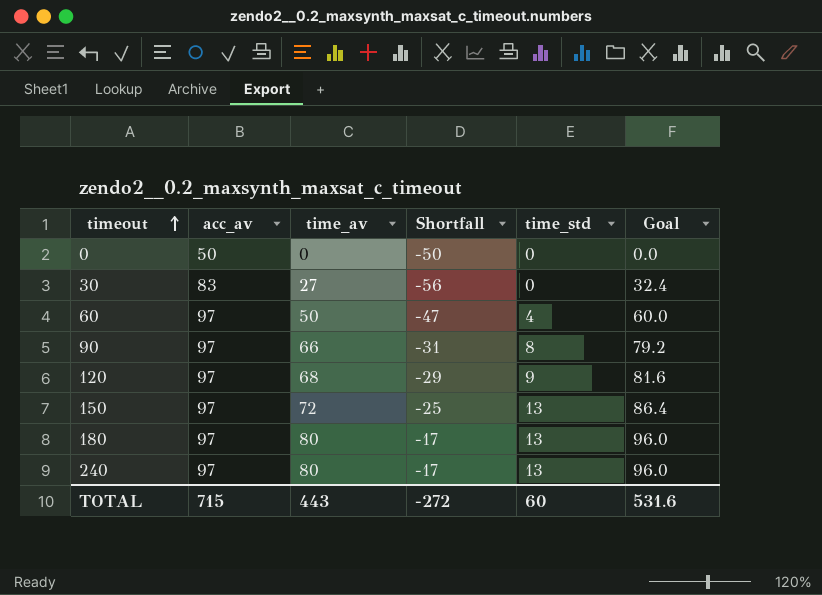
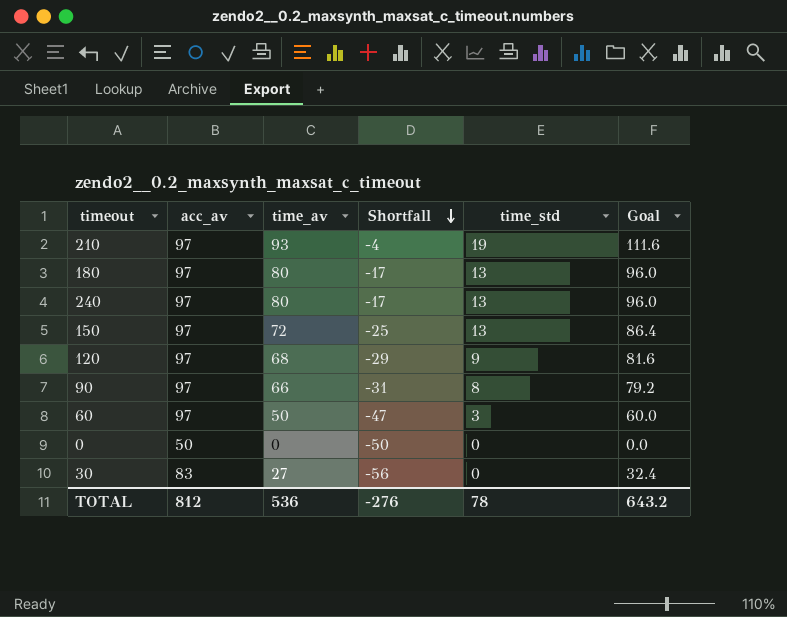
row order: timeout ascending -> Shortfall descending
row 210: none -> 97 | 93 | -4 | 19 | 111.6
60 | time_std: 4 -> 3
TOTAL | acc_av: 715 -> 812
TOTAL | time_av: 443 -> 536
TOTAL | Shortfall: -272 -> -276
TOTAL | time_std: 60 -> 78
TOTAL | Goal: 531.6 -> 643.2

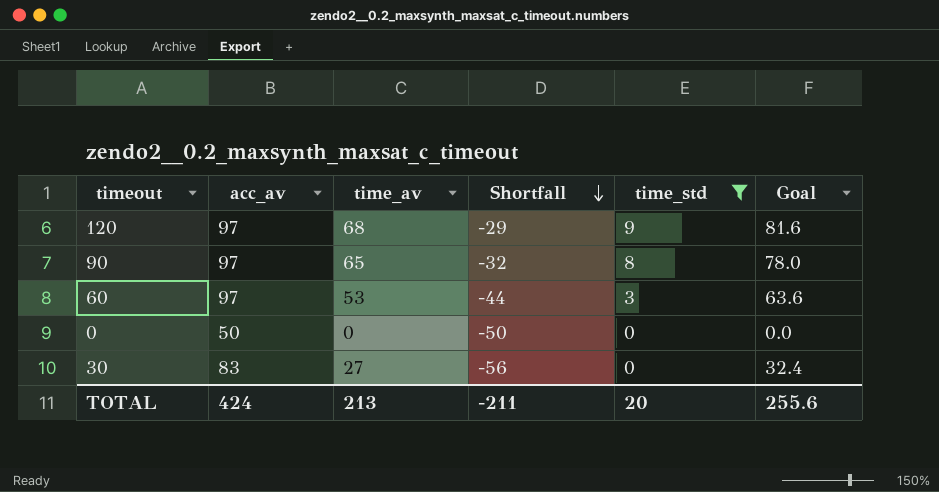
filter: none -> time_std <= 9
90 | time_av: 66 -> 65
90 | Shortfall: -31 -> -32
90 | Goal: 79.2 -> 78.0
60 | time_av: 50 -> 53
60 | Shortfall: -47 -> -44
60 | Goal: 60.0 -> 63.6
TOTAL | acc_av: 812 -> 424
TOTAL | time_av: 536 -> 213
TOTAL | Shortfall: -276 -> -211
TOTAL | time_std: 78 -> 20
TOTAL | Goal: 643.2 -> 255.6

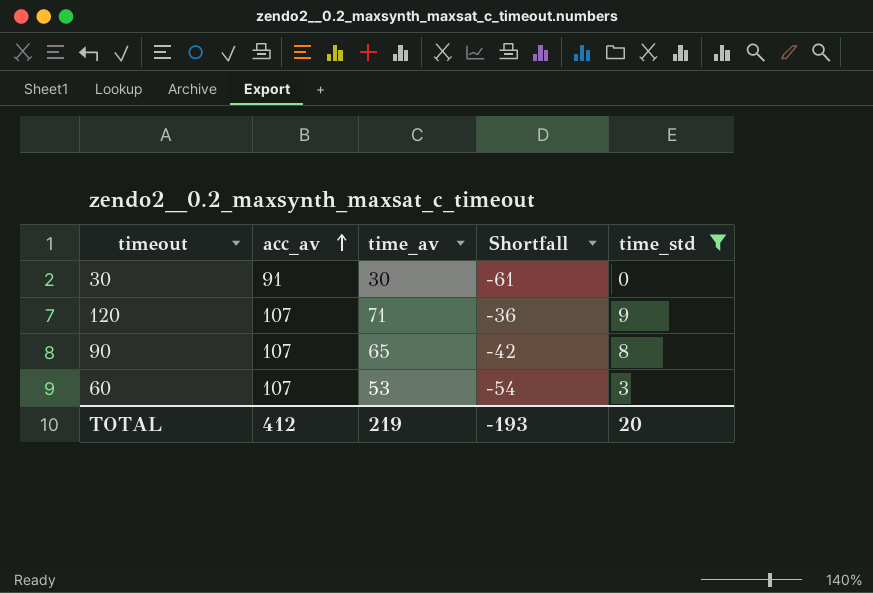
row order: Shortfall descending -> acc_av ascending
column Goal | formula: [time_av] * 1.2 -> none
row 0: 50 | 0 | -50 | 0 | 0.0 -> none
30 | acc_av: 83 -> 91
30 | time_av: 27 -> 30
30 | Shortfall: -56 -> -61
120 | acc_av: 97 -> 107
120 | time_av: 68 -> 71
120 | Shortfall: -29 -> -36
90 | acc_av: 97 -> 107
90 | Shortfall: -32 -> -42
60 | acc_av: 97 -> 107
60 | Shortfall: -44 -> -54
TOTAL | acc_av: 424 -> 412
TOTAL | time_av: 213 -> 219
TOTAL | Shortfall: -211 -> -193

